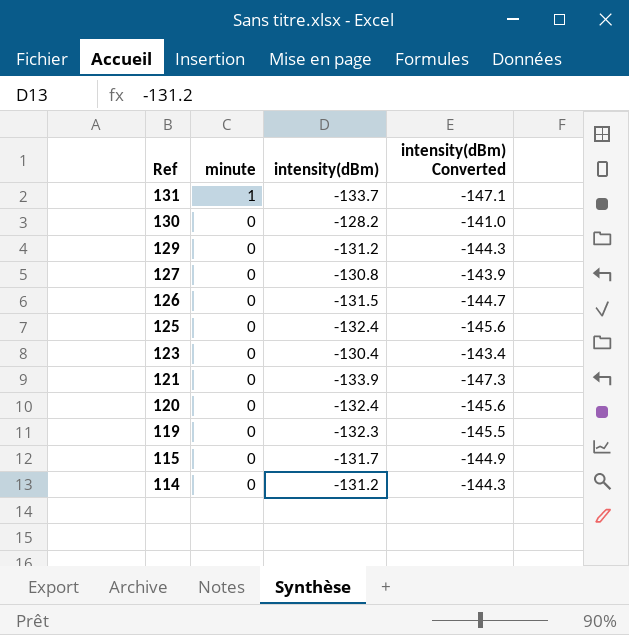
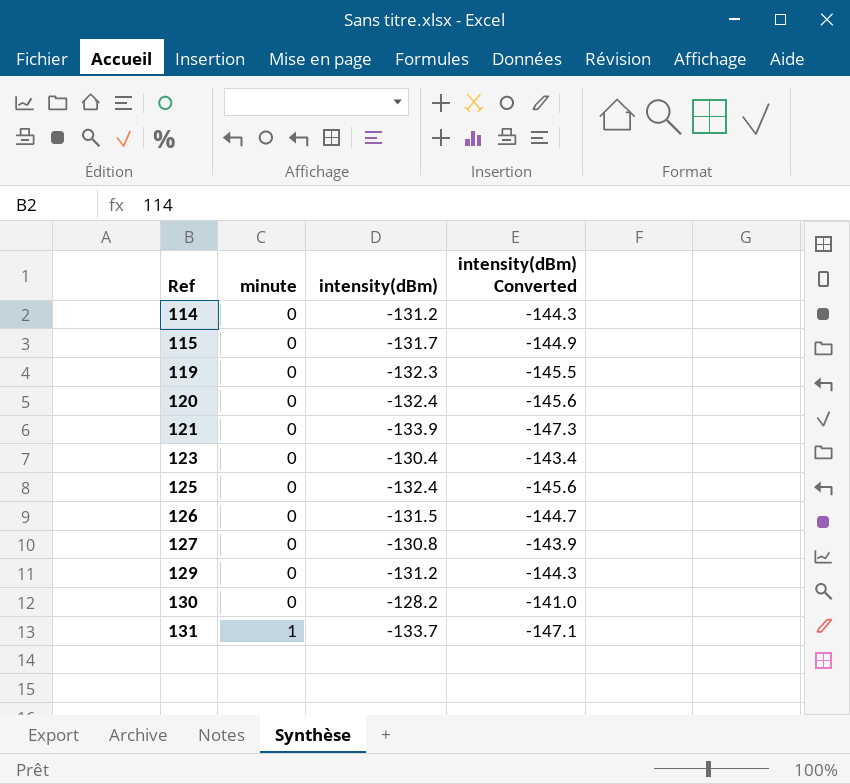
row order: Ref descending -> Ref ascending

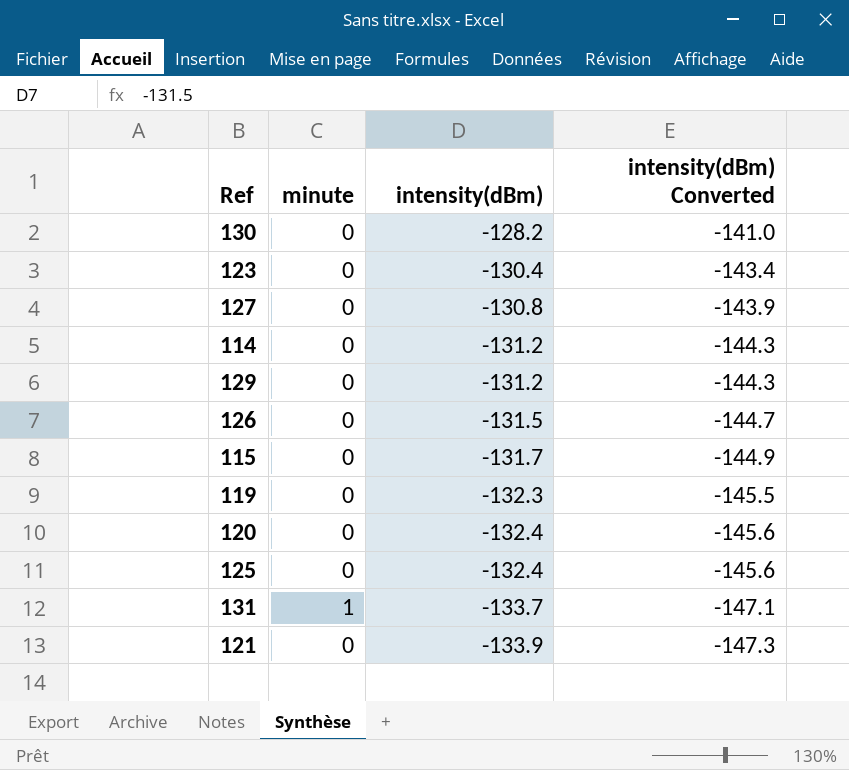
row order: Ref ascending -> intensity(dBm) descending

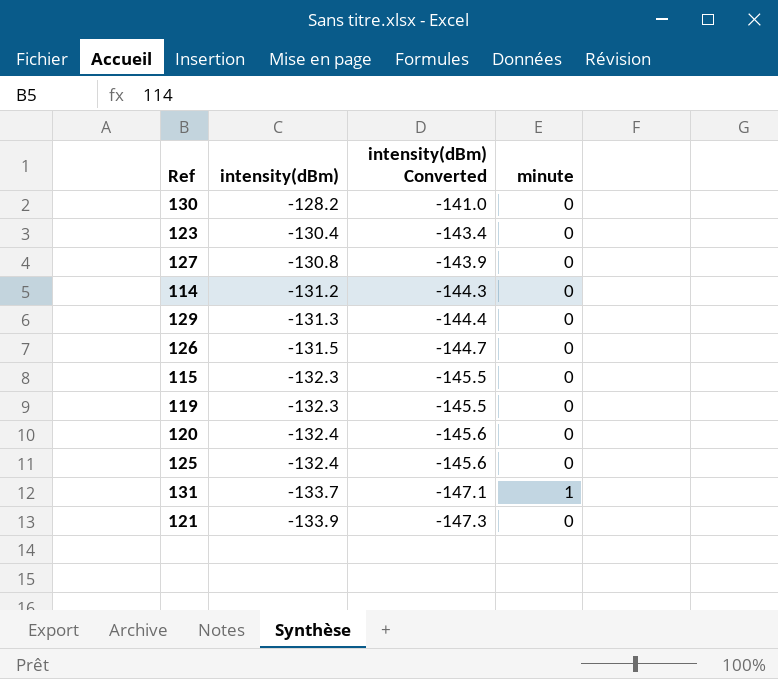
column minute | position: 2 -> 4
129 | intensity(dBm): -131.2 -> -131.3
129 | intensity(dBm) Converted: -144.3 -> -144.4
115 | intensity(dBm): -131.7 -> -132.3
115 | intensity(dBm) Converted: -144.9 -> -145.5

